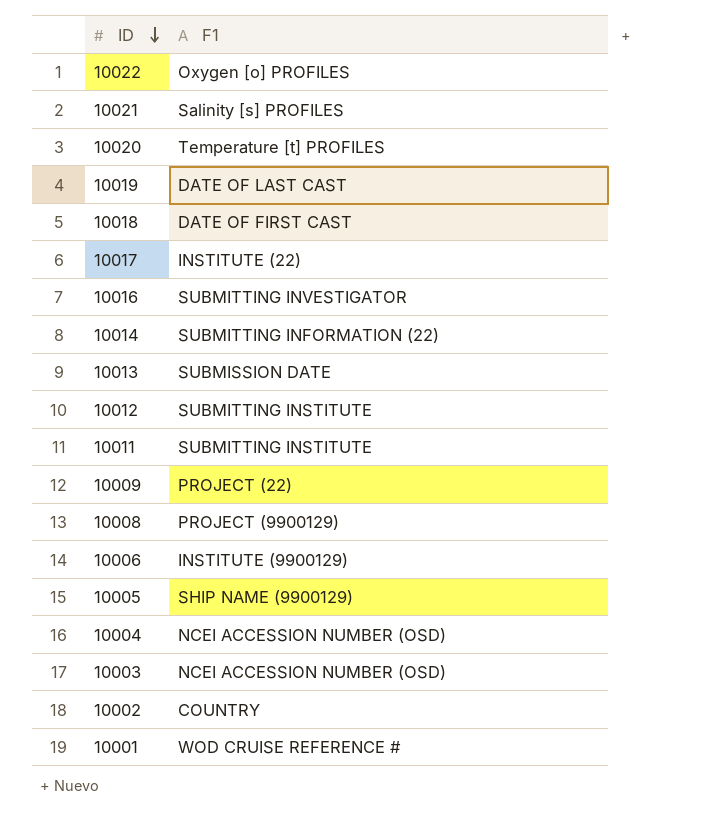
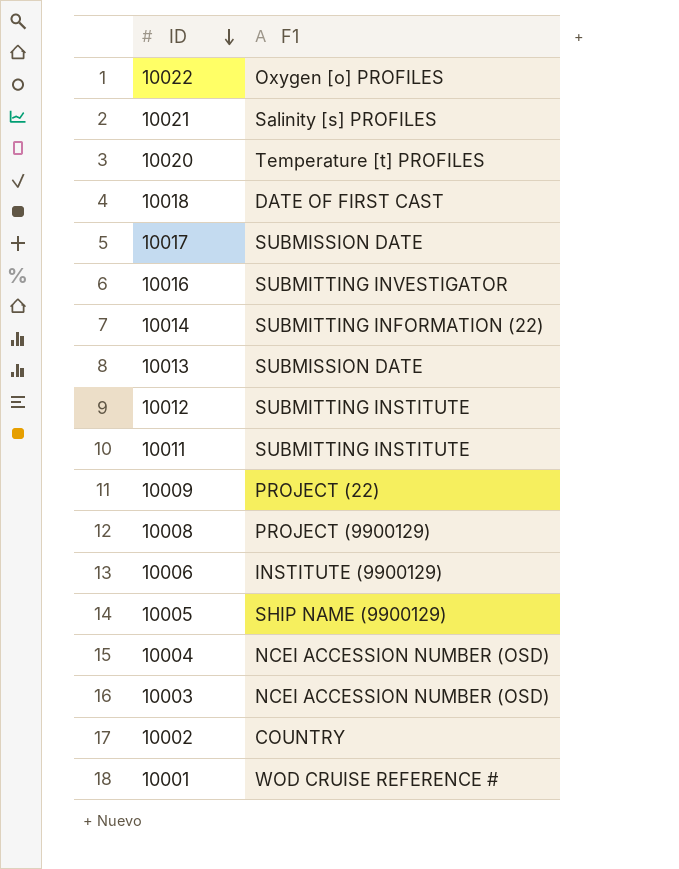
row 10019: DATE OF LAST CAST -> none
10017 | F1: INSTITUTE (22) -> SUBMISSION DATE

